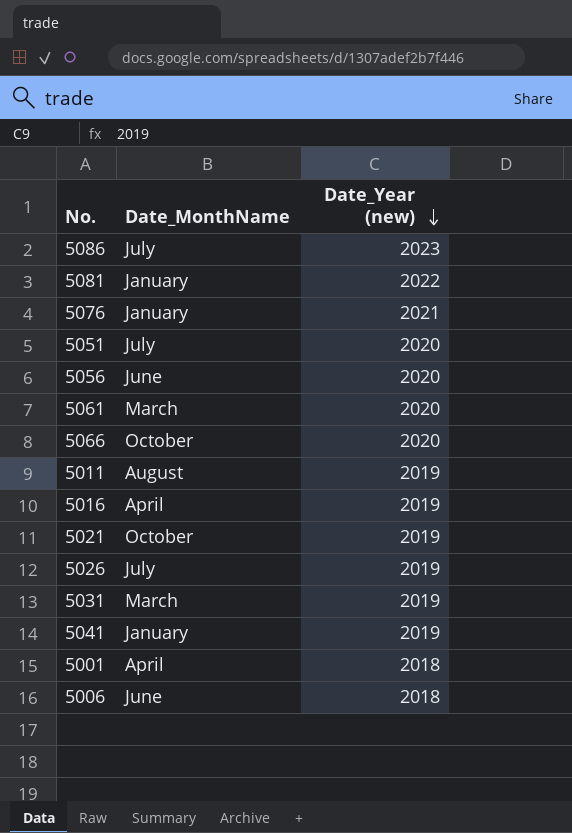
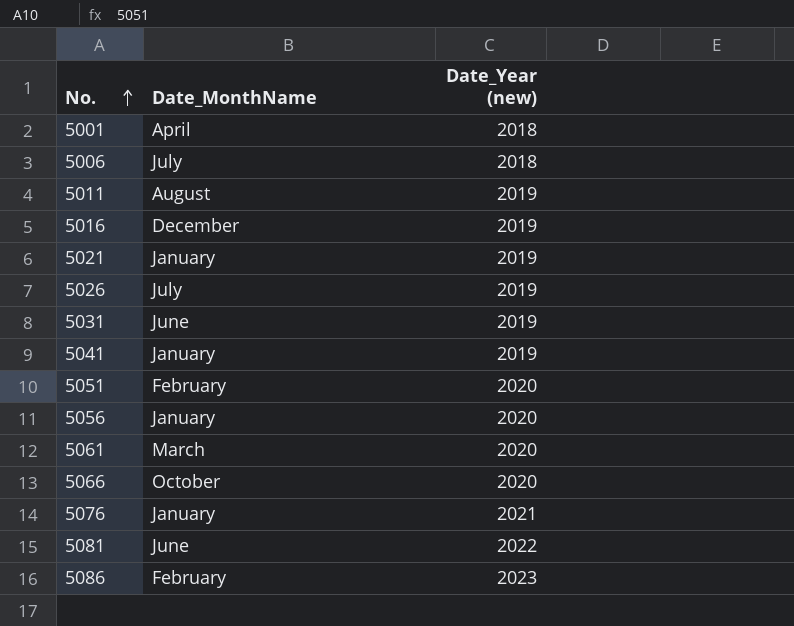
row order: Date_Year (new) descending -> No. ascending
5006 | Date_MonthName: June -> July
5016 | Date_MonthName: April -> December
5021 | Date_MonthName: October -> January
5031 | Date_MonthName: March -> June
5051 | Date_MonthName: July -> February
5056 | Date_MonthName: June -> January
5081 | Date_MonthName: January -> June
5086 | Date_MonthName: July -> February

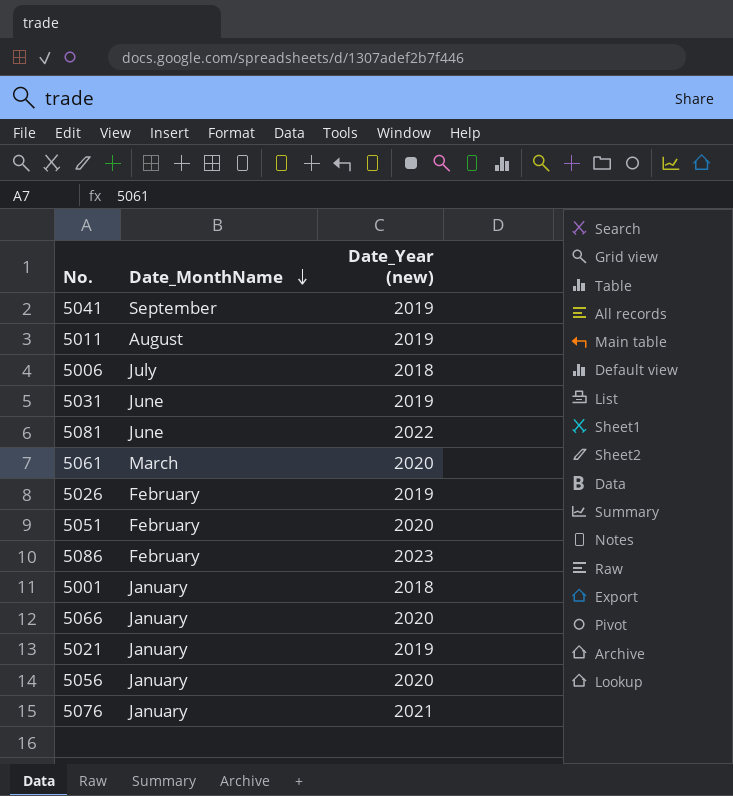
row order: No. ascending -> Date_MonthName descending
row 5016: December | 2019 -> none
5041 | Date_MonthName: January -> September
5026 | Date_MonthName: July -> February
5001 | Date_MonthName: April -> January
5066 | Date_MonthName: October -> January

